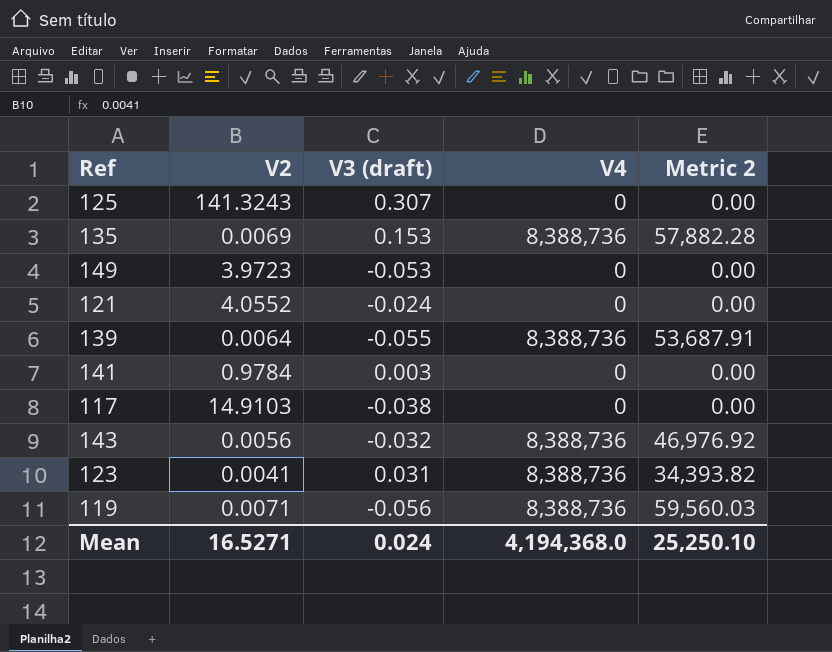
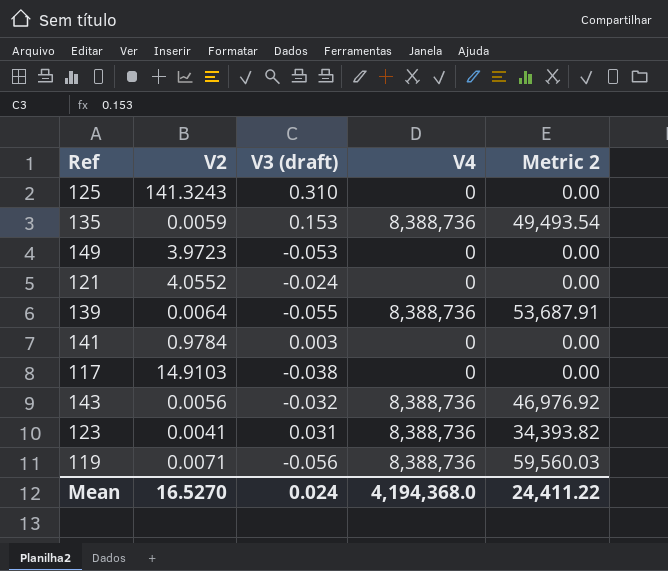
125 | V3 (draft): 0.307 -> 0.310
135 | V2: 0.0069 -> 0.0059
135 | Metric 2: 57,882.28 -> 49,493.54
Mean | V2: 16.5271 -> 16.5270
Mean | Metric 2: 25,250.10 -> 24,411.22

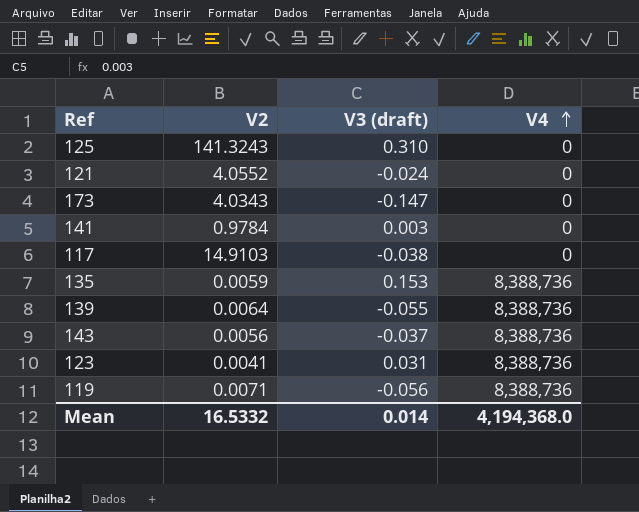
row order: none -> V4 ascending
column Metric 2 | formula: [V2] * [V4] -> none
row 149: 3.9723 | -0.053 | 0 | 0.00 -> none
row 173: none -> 4.0343 | -0.147 | 0
143 | V3 (draft): -0.032 -> -0.037
Mean | V2: 16.5270 -> 16.5332
Mean | V3 (draft): 0.024 -> 0.014

